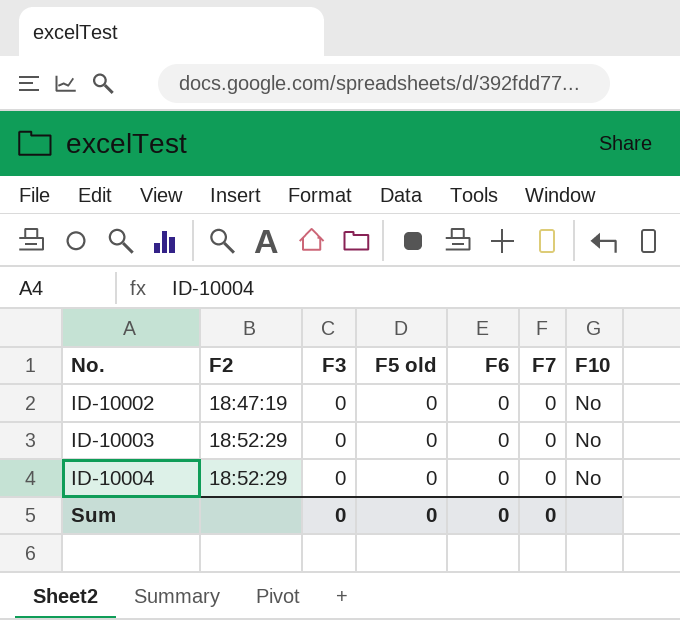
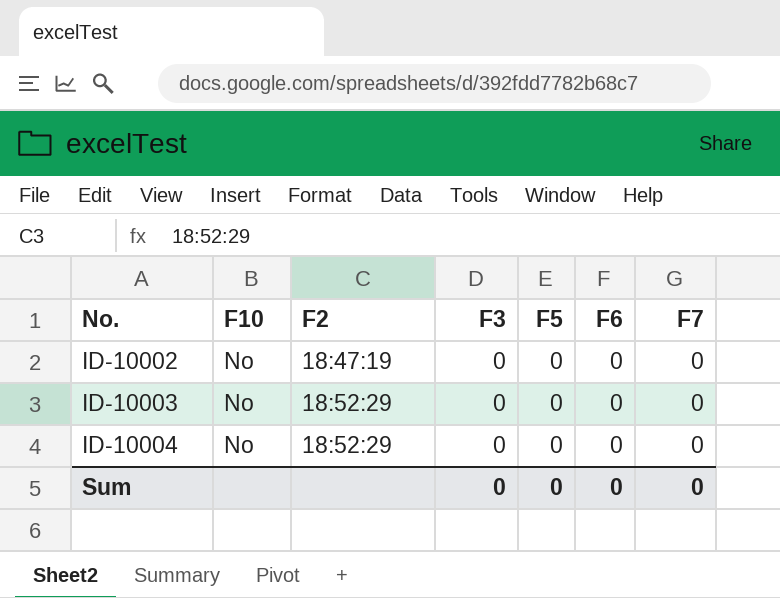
column F10 | position: 7 -> 2
column name: F5 old -> F5

